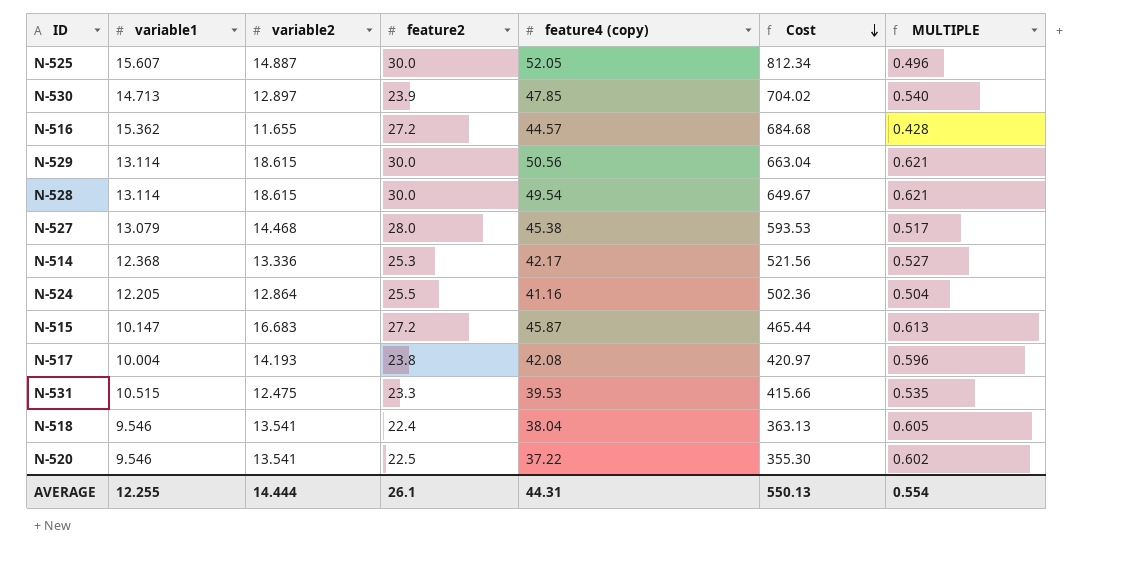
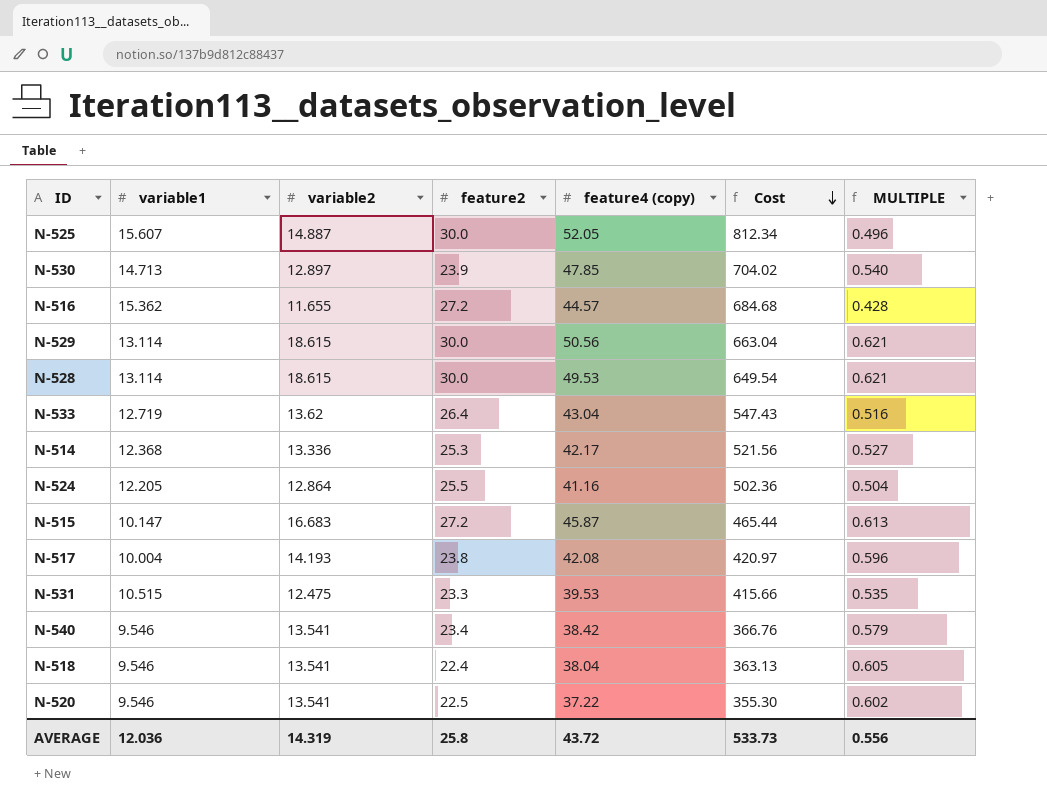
row N-527: 13.079 | 14.468 | 28.0 | 45.38 | 593.53 | 0.517 -> none
N-528 | feature4 (copy): 49.54 -> 49.53
N-528 | Cost: 649.67 -> 649.54
row N-533: none -> 12.719 | 13.62 | 26.4 | 43.04 | 547.43 | 0.516
row N-540: none -> 9.546 | 13.541 | 23.4 | 38.42 | 366.76 | 0.579
AVERAGE | variable1: 12.255 -> 12.036
AVERAGE | variable2: 14.444 -> 14.319
AVERAGE | feature2: 26.1 -> 25.8
AVERAGE | feature4 (copy): 44.31 -> 43.72
AVERAGE | Cost: 550.13 -> 533.73
AVERAGE | MULTIPLE: 0.554 -> 0.556

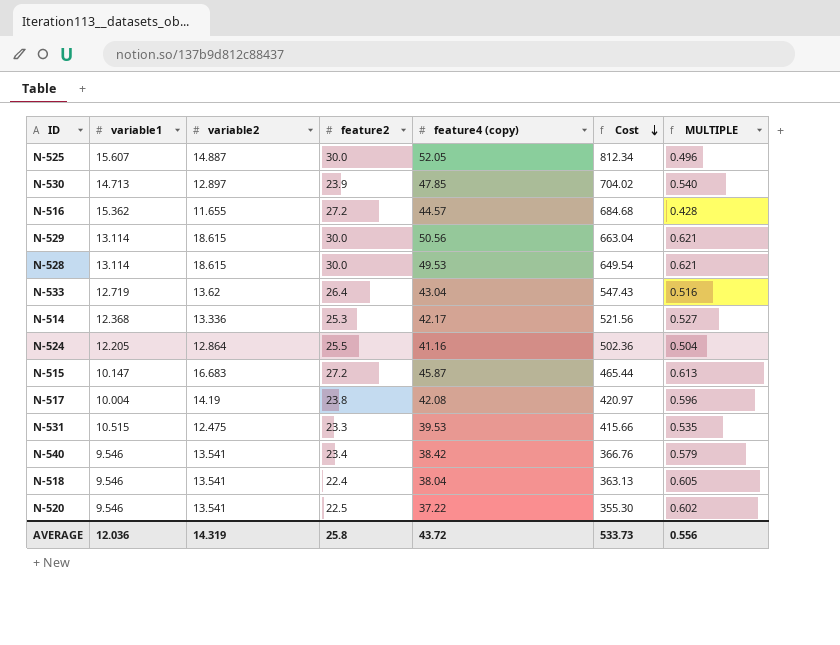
N-517 | variable2: 14.193 -> 14.19

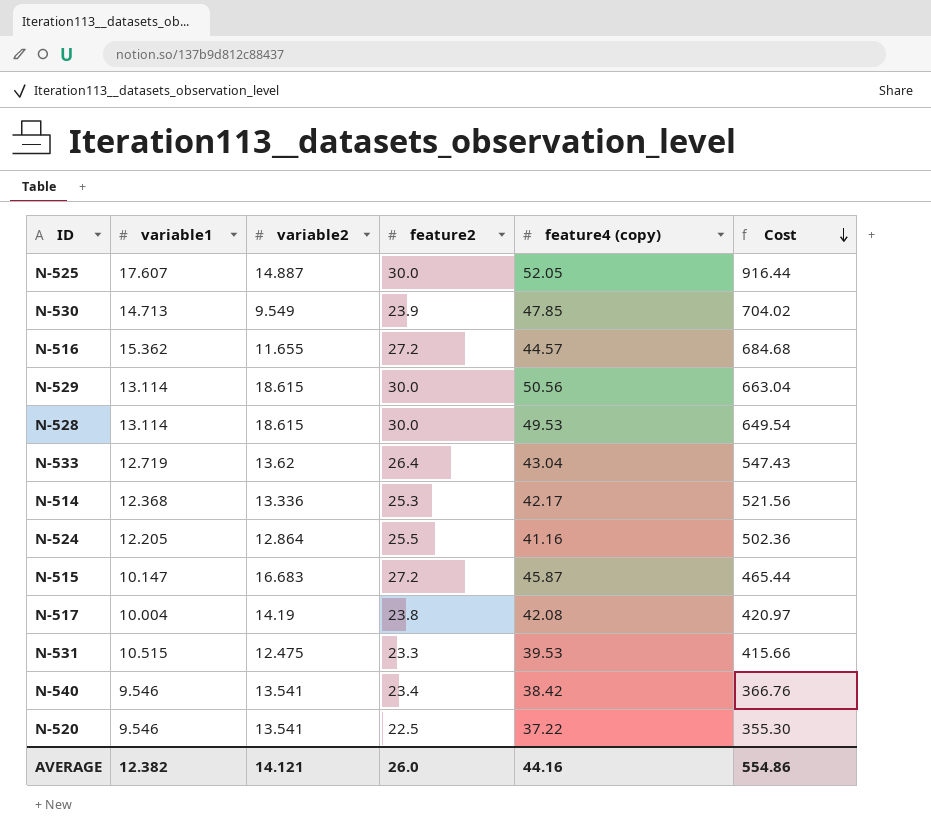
column MULTIPLE | formula: [variable2] / [feature2] -> none
row N-518: 9.546 | 13.541 | 22.4 | 38.04 | 363.13 | 0.605 -> none
N-525 | variable1: 15.607 -> 17.607
N-525 | Cost: 812.34 -> 916.44
N-530 | variable2: 12.897 -> 9.549
AVERAGE | variable1: 12.036 -> 12.382
AVERAGE | variable2: 14.319 -> 14.121
AVERAGE | feature2: 25.8 -> 26.0
AVERAGE | feature4 (copy): 43.72 -> 44.16
AVERAGE | Cost: 533.73 -> 554.86

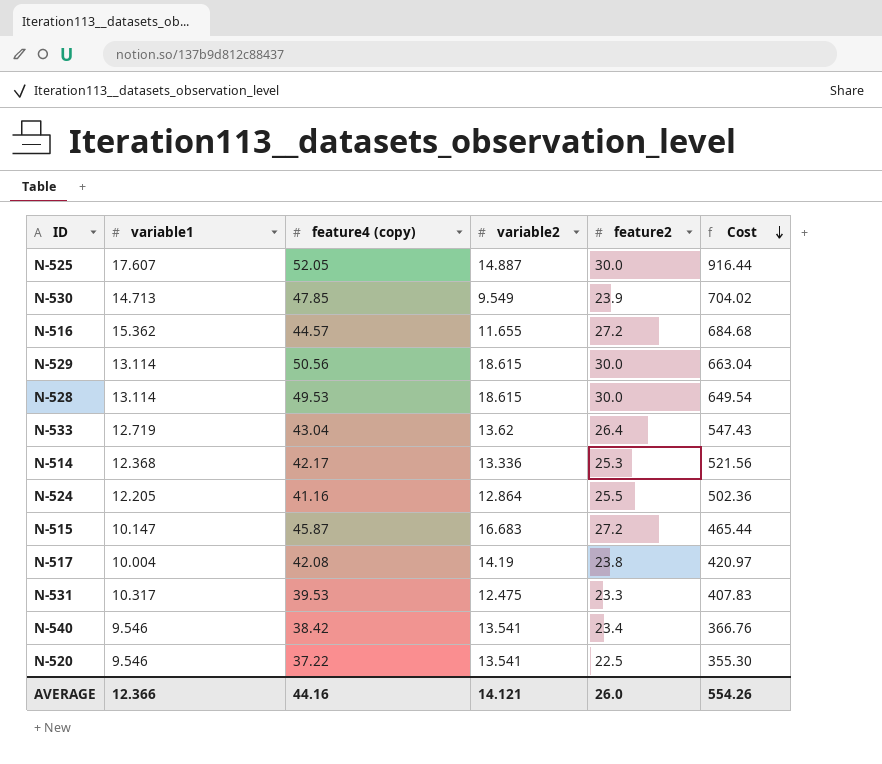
column feature4 (copy) | position: 5 -> 3
N-531 | variable1: 10.515 -> 10.317
N-531 | Cost: 415.66 -> 407.83
AVERAGE | variable1: 12.382 -> 12.366
AVERAGE | Cost: 554.86 -> 554.26

